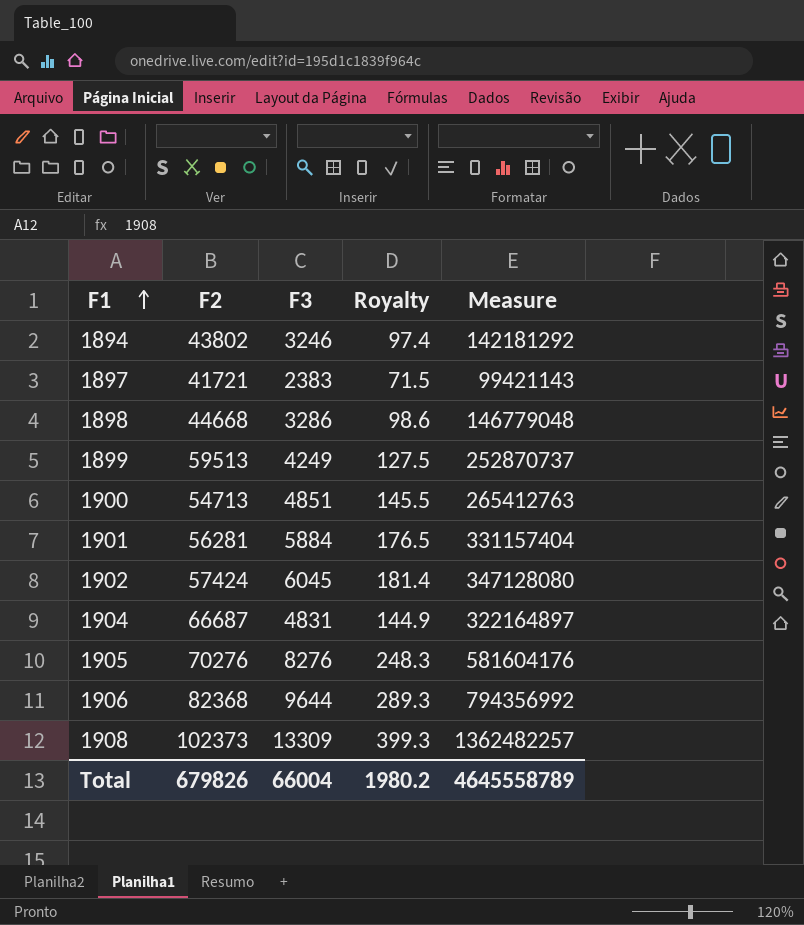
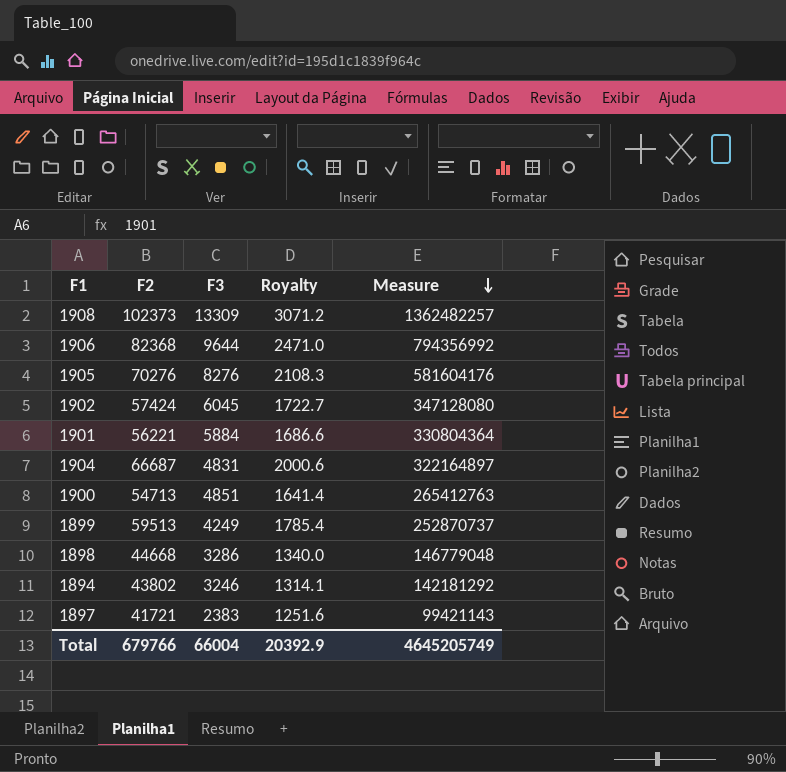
row order: F1 ascending -> Measure descending
column Royalty | formula: [F3] * 0.03 -> [F2] * 0.03
1901 | F2: 56281 -> 56221
1901 | Measure: 331157404 -> 330804364
Total | F2: 679826 -> 679766
Total | Royalty: 1980.2 -> 20392.9
Total | Measure: 4645558789 -> 4645205749

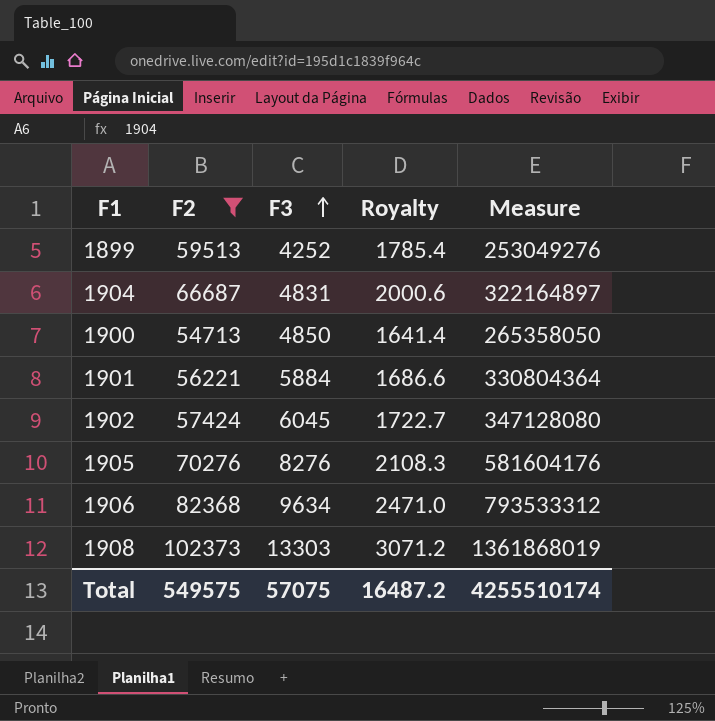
filter: none -> F2 >= 54713
row order: Measure descending -> F3 ascending
1899 | F3: 4249 -> 4252
1899 | Measure: 252870737 -> 253049276
1900 | F3: 4851 -> 4850
1900 | Measure: 265412763 -> 265358050
1906 | F3: 9644 -> 9634
1906 | Measure: 794356992 -> 793533312
1908 | F3: 13309 -> 13303
1908 | Measure: 1362482257 -> 1361868019
Total | F2: 679766 -> 549575
Total | F3: 66004 -> 57075
Total | Royalty: 20392.9 -> 16487.2
Total | Measure: 4645205749 -> 4255510174

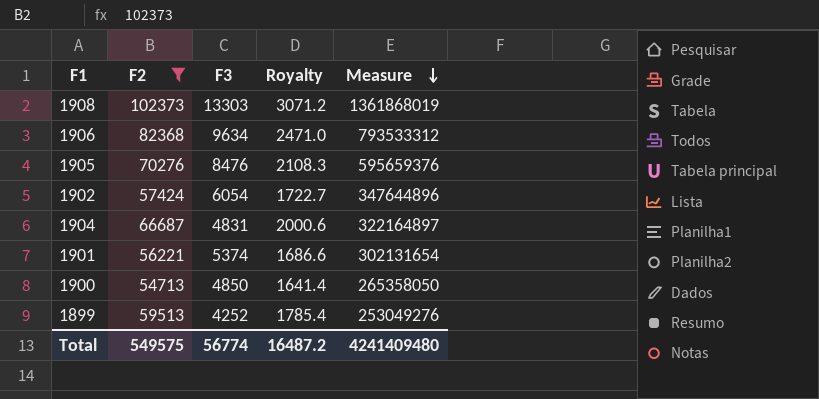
row order: F3 ascending -> Measure descending
1905 | F3: 8276 -> 8476
1905 | Measure: 581604176 -> 595659376
1902 | F3: 6045 -> 6054
1902 | Measure: 347128080 -> 347644896
1901 | F3: 5884 -> 5374
1901 | Measure: 330804364 -> 302131654
Total | F3: 57075 -> 56774
Total | Measure: 4255510174 -> 4241409480

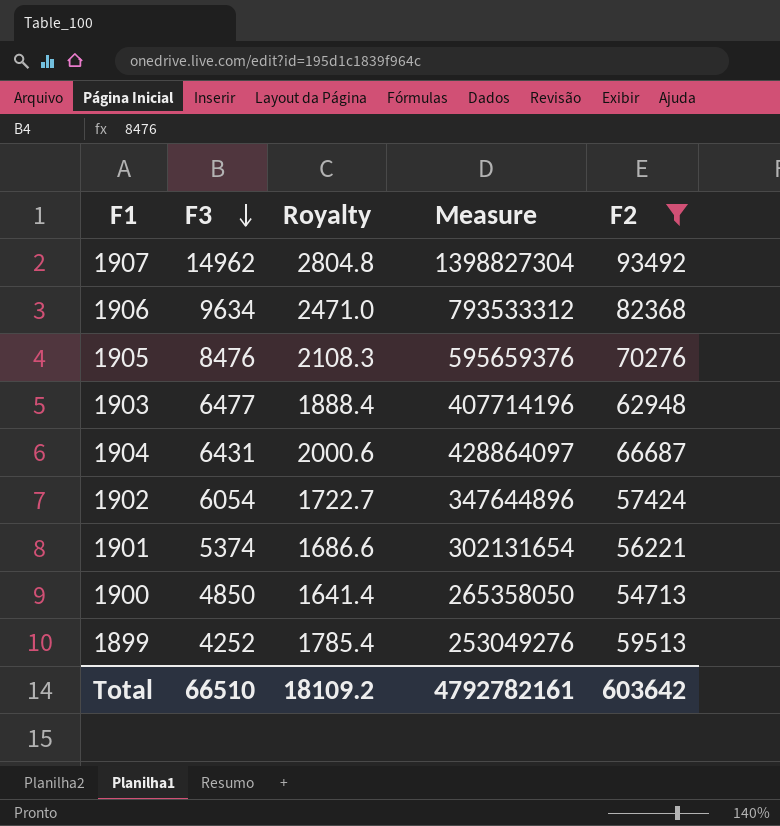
row order: Measure descending -> F3 descending
column F2 | position: 2 -> 5
row 1908: 102373 | 13303 | 3071.2 | 1361868019 -> none
row 1907: none -> 14962 | 2804.8 | 1398827304 | 93492
row 1903: none -> 6477 | 1888.4 | 407714196 | 62948
1904 | F3: 4831 -> 6431
1904 | Measure: 322164897 -> 428864097
Total | F3: 56774 -> 66510
Total | Royalty: 16487.2 -> 18109.2
Total | Measure: 4241409480 -> 4792782161
Total | F2: 549575 -> 603642

